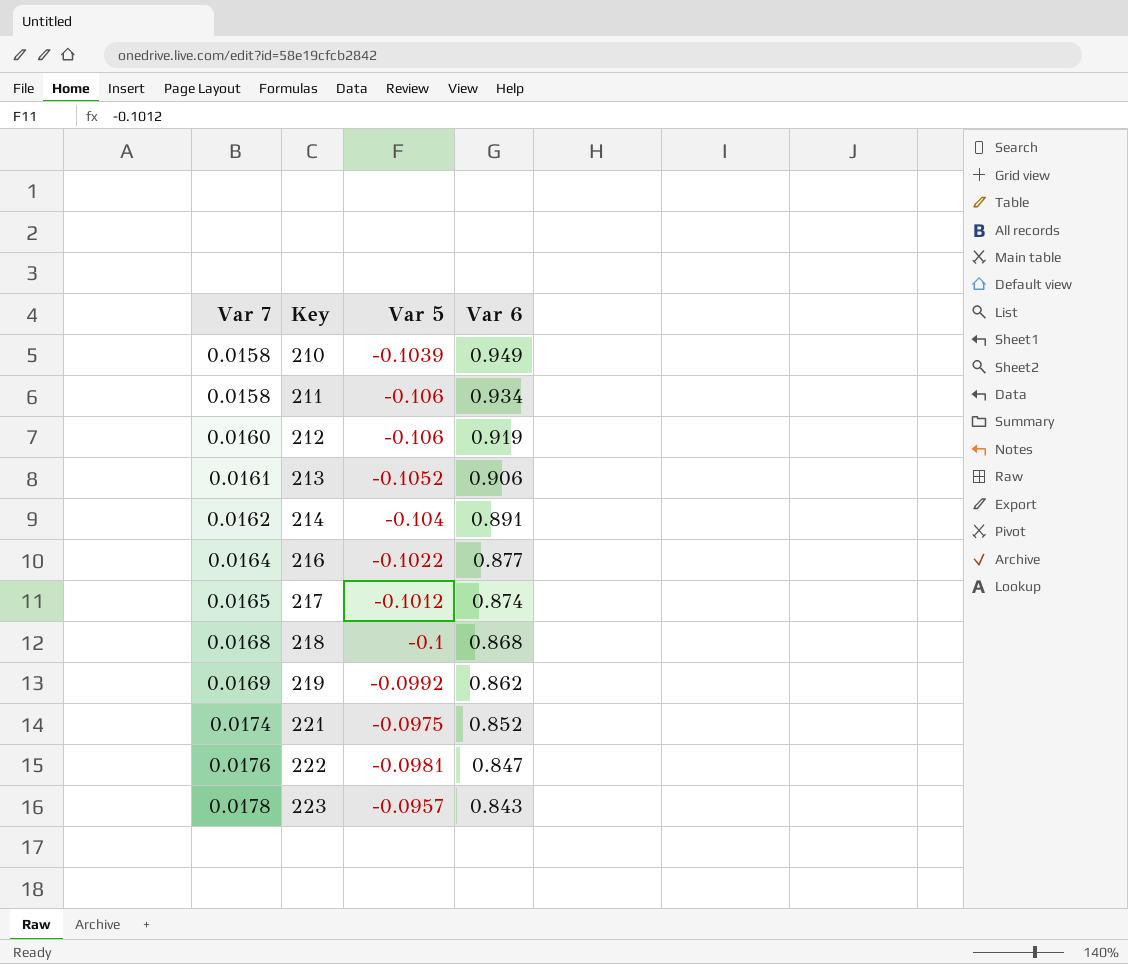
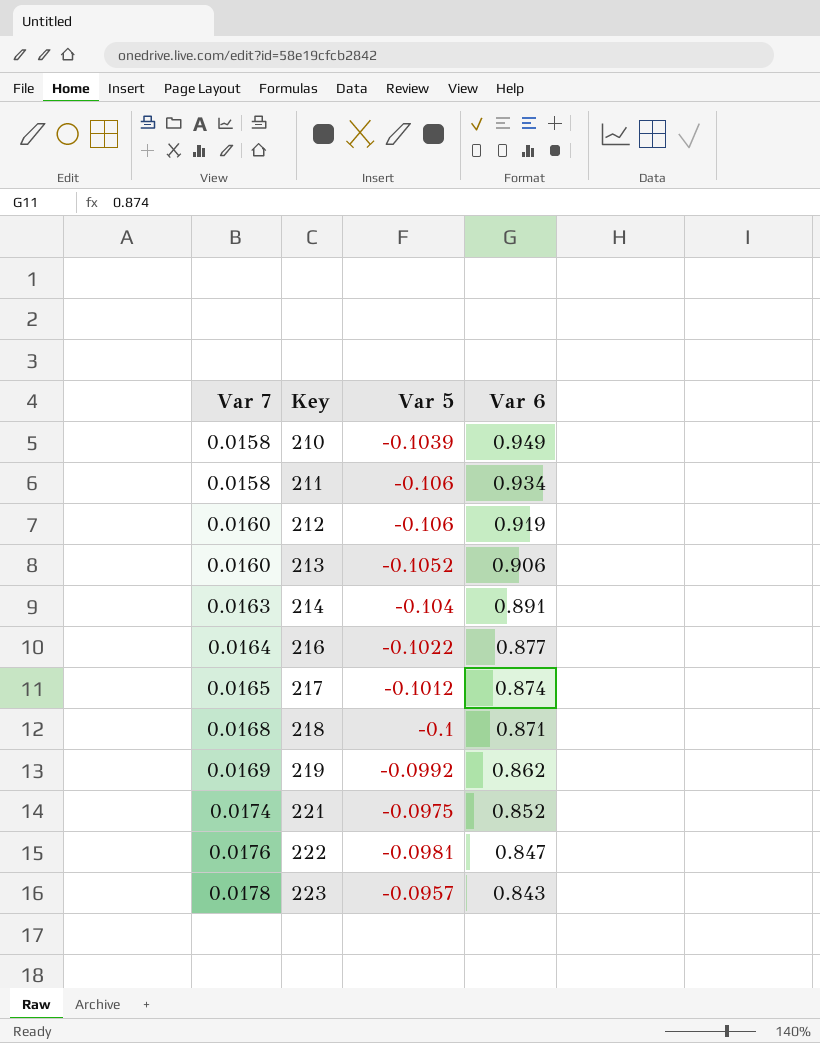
213 | Var 7: 0.0161 -> 0.0160
214 | Var 7: 0.0162 -> 0.0163
218 | Var 6: 0.868 -> 0.871

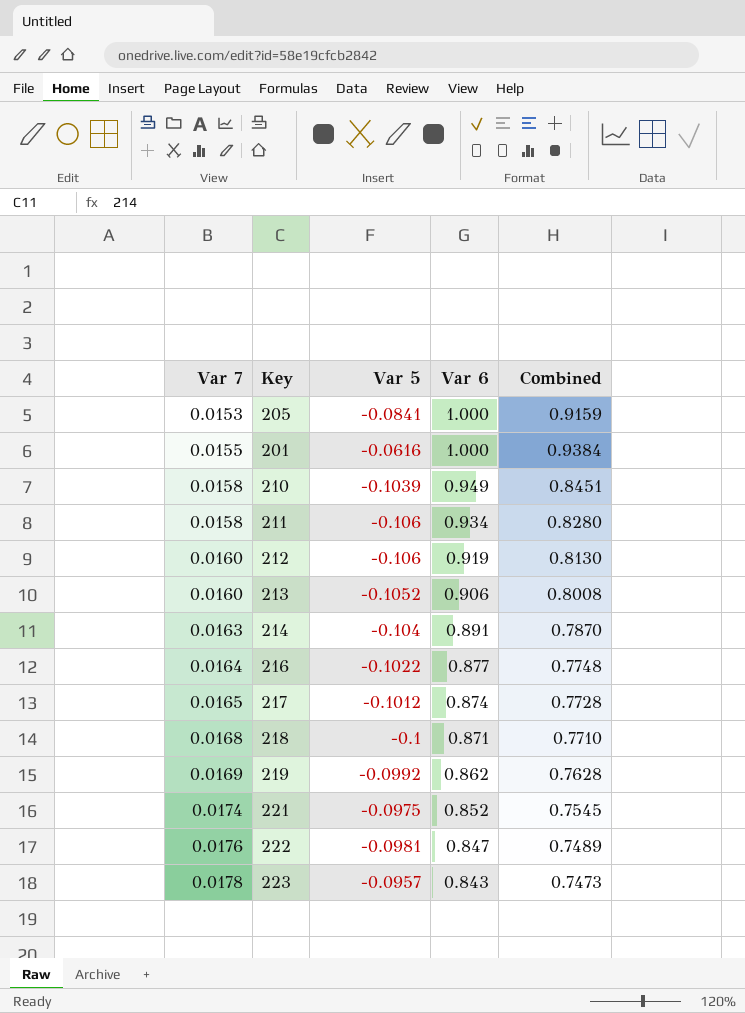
column Combined | formula: none -> [Var 5] + [Var 6]
row 205: none -> 0.0153 | -0.0841 | 1.000 | 0.9159
row 201: none -> 0.0155 | -0.0616 | 1.000 | 0.9384

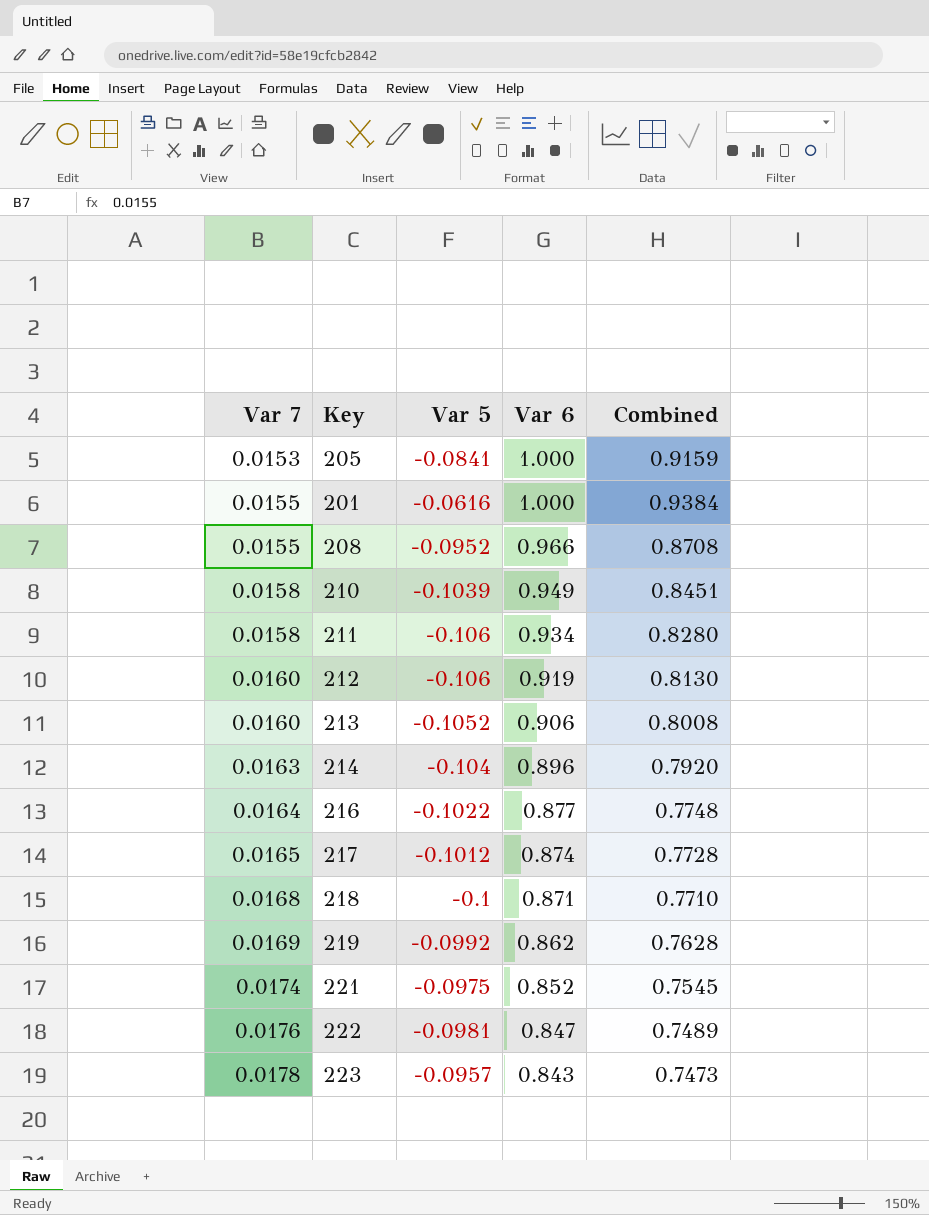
row 208: none -> 0.0155 | -0.0952 | 0.966 | 0.8708
214 | Var 6: 0.891 -> 0.896
214 | Combined: 0.7870 -> 0.7920

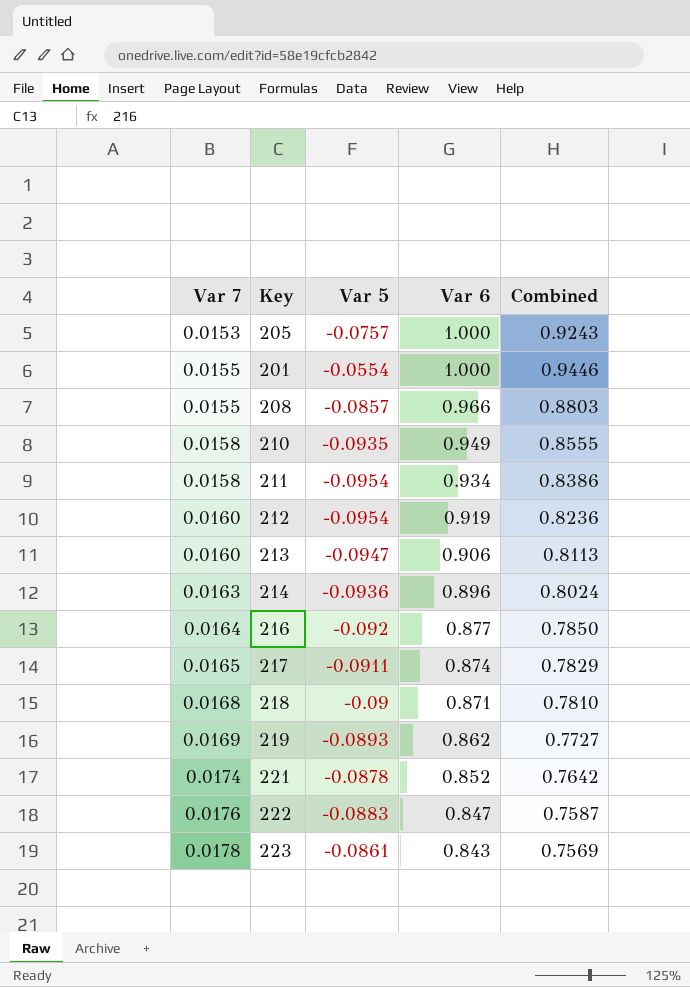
205 | Var 5: -0.0841 -> -0.0757
205 | Combined: 0.9159 -> 0.9243
201 | Var 5: -0.0616 -> -0.0554
201 | Combined: 0.9384 -> 0.9446
208 | Var 5: -0.0952 -> -0.0857
208 | Combined: 0.8708 -> 0.8803
210 | Var 5: -0.1039 -> -0.0935
210 | Combined: 0.8451 -> 0.8555
211 | Var 5: -0.106 -> -0.0954
211 | Combined: 0.8280 -> 0.8386
212 | Var 5: -0.106 -> -0.0954
212 | Combined: 0.8130 -> 0.8236
213 | Var 5: -0.1052 -> -0.0947
213 | Combined: 0.8008 -> 0.8113
214 | Var 5: -0.104 -> -0.0936
214 | Combined: 0.7920 -> 0.8024
216 | Var 5: -0.1022 -> -0.092
216 | Combined: 0.7748 -> 0.7850
217 | Var 5: -0.1012 -> -0.0911
217 | Combined: 0.7728 -> 0.7829
218 | Var 5: -0.1 -> -0.09
218 | Combined: 0.7710 -> 0.7810
219 | Var 5: -0.0992 -> -0.0893
219 | Combined: 0.7628 -> 0.7727
221 | Var 5: -0.0975 -> -0.0878
221 | Combined: 0.7545 -> 0.7642
222 | Var 5: -0.0981 -> -0.0883
222 | Combined: 0.7489 -> 0.7587
223 | Var 5: -0.0957 -> -0.0861
223 | Combined: 0.7473 -> 0.7569

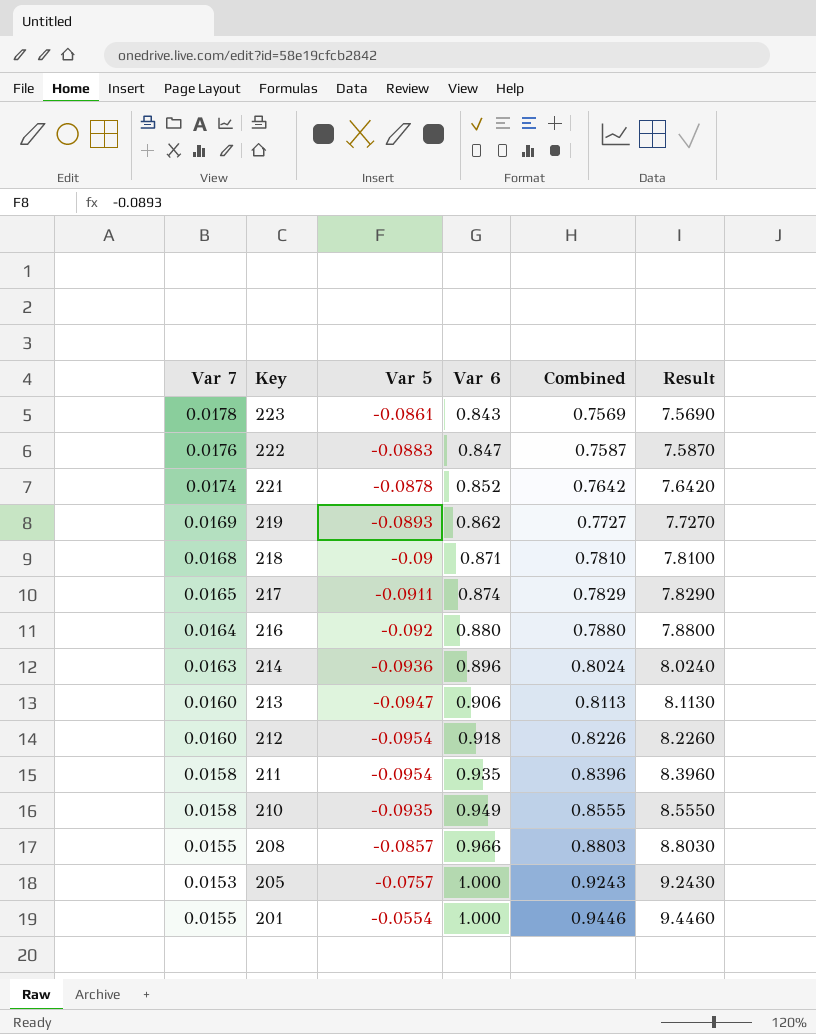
row order: Var 7 ascending -> Key descending
column Result | formula: none -> [Combined] * 10
216 | Var 6: 0.877 -> 0.880
216 | Combined: 0.7850 -> 0.7880
212 | Var 6: 0.919 -> 0.918
212 | Combined: 0.8236 -> 0.8226
211 | Var 6: 0.934 -> 0.935
211 | Combined: 0.8386 -> 0.8396

